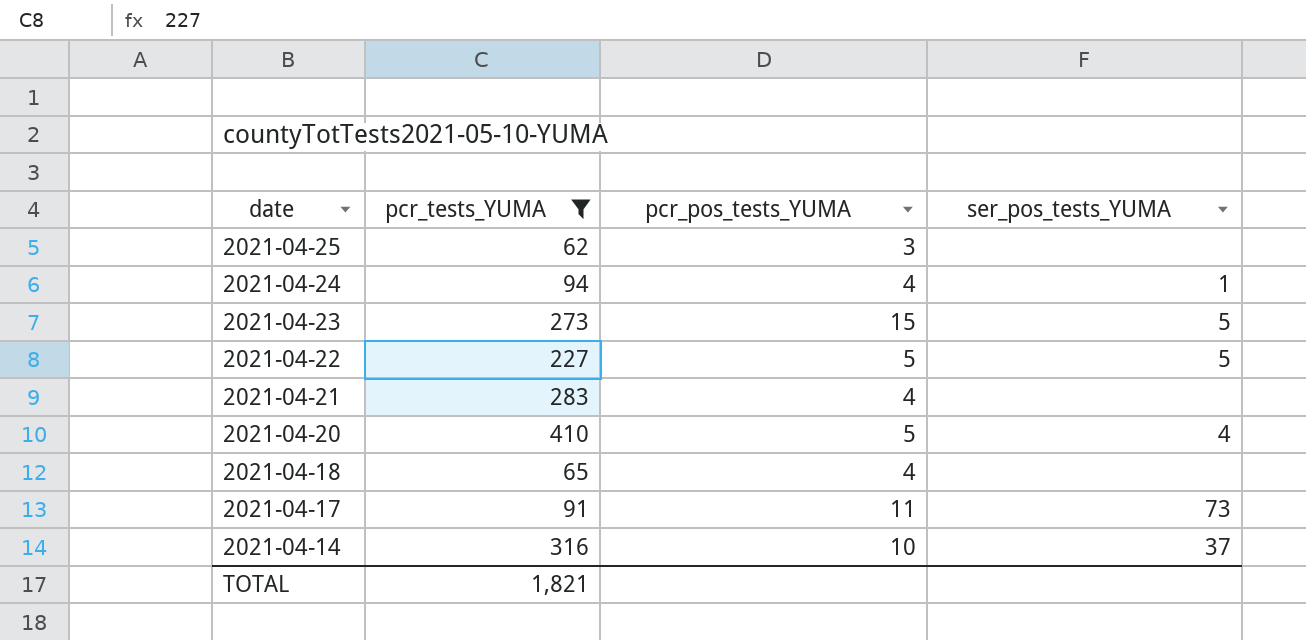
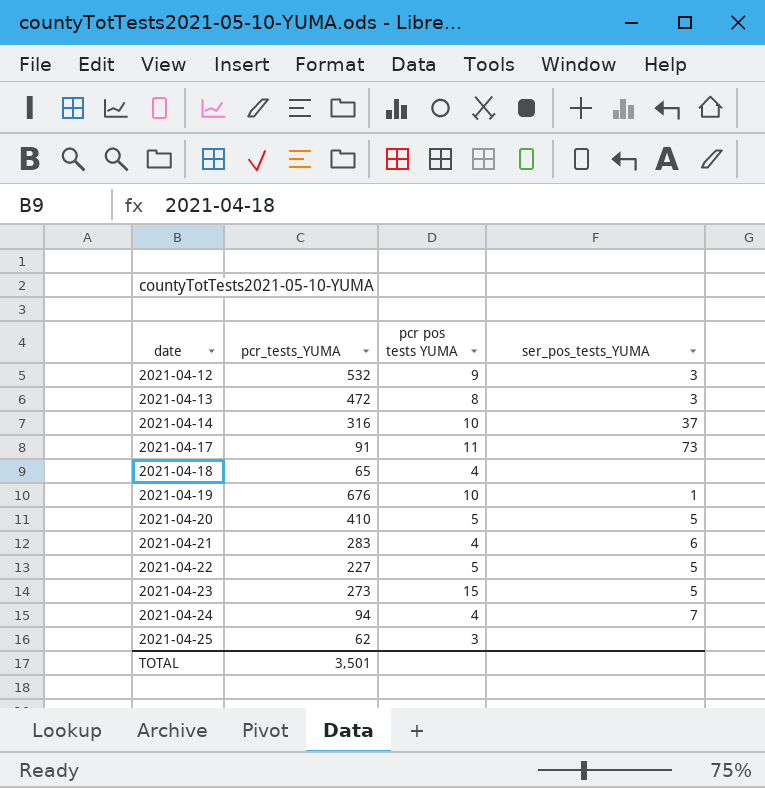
filter: pcr_tests_YUMA <= 410 -> none
row order: date descending -> date ascending
column name: pcr_pos_tests_YUMA -> pcr pos tests YUMA
2021-04-20 | ser_pos_tests_YUMA: 4 -> 5
2021-04-21 | ser_pos_tests_YUMA: none -> 6
2021-04-24 | ser_pos_tests_YUMA: 1 -> 7
TOTAL | pcr_tests_YUMA: 1,821 -> 3,501

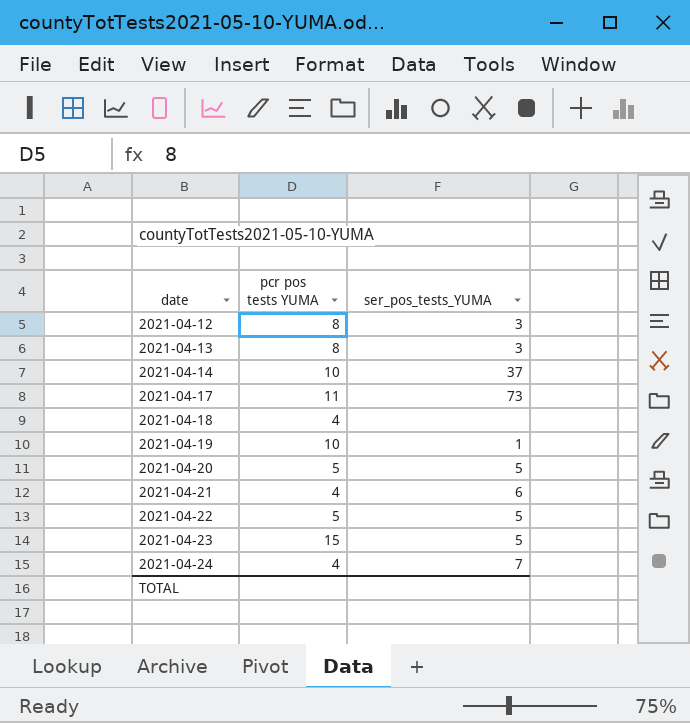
column pcr_tests_YUMA | position: 2 -> none
row 2021-04-25: 62 | 3 | none -> none
2021-04-12 | pcr pos tests YUMA: 9 -> 8

